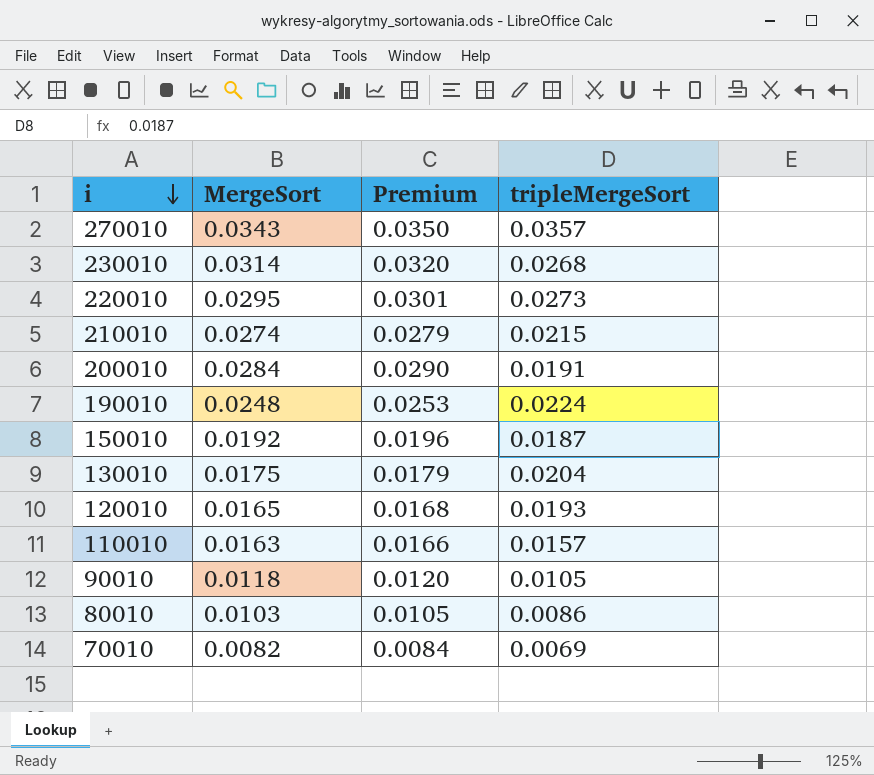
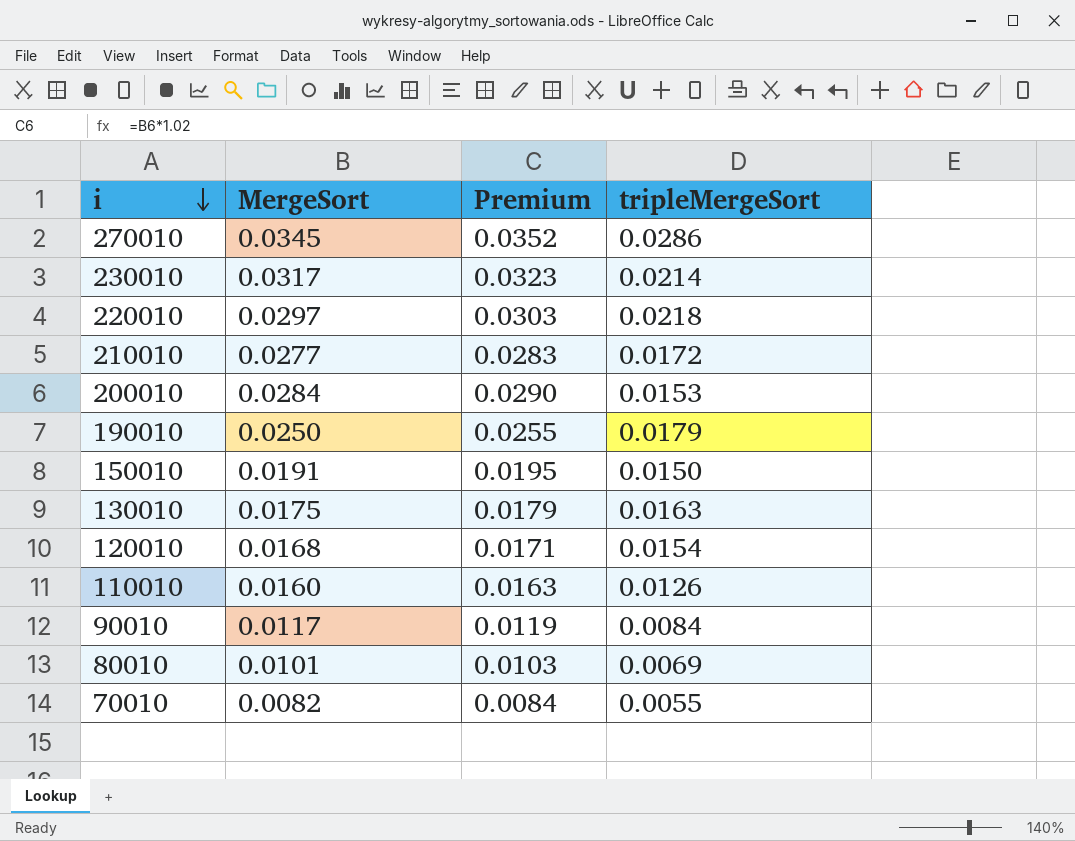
270010 | MergeSort: 0.0343 -> 0.0345
270010 | Premium: 0.0350 -> 0.0352
270010 | tripleMergeSort: 0.0357 -> 0.0286
230010 | MergeSort: 0.0314 -> 0.0317
230010 | Premium: 0.0320 -> 0.0323
230010 | tripleMergeSort: 0.0268 -> 0.0214
220010 | MergeSort: 0.0295 -> 0.0297
220010 | Premium: 0.0301 -> 0.0303
220010 | tripleMergeSort: 0.0273 -> 0.0218
210010 | MergeSort: 0.0274 -> 0.0277
210010 | Premium: 0.0279 -> 0.0283
210010 | tripleMergeSort: 0.0215 -> 0.0172
200010 | tripleMergeSort: 0.0191 -> 0.0153
190010 | MergeSort: 0.0248 -> 0.0250
190010 | Premium: 0.0253 -> 0.0255
190010 | tripleMergeSort: 0.0224 -> 0.0179
150010 | MergeSort: 0.0192 -> 0.0191
150010 | Premium: 0.0196 -> 0.0195
150010 | tripleMergeSort: 0.0187 -> 0.0150
130010 | tripleMergeSort: 0.0204 -> 0.0163
120010 | MergeSort: 0.0165 -> 0.0168
120010 | Premium: 0.0168 -> 0.0171
120010 | tripleMergeSort: 0.0193 -> 0.0154
110010 | MergeSort: 0.0163 -> 0.0160
110010 | Premium: 0.0166 -> 0.0163
110010 | tripleMergeSort: 0.0157 -> 0.0126
90010 | MergeSort: 0.0118 -> 0.0117
90010 | Premium: 0.0120 -> 0.0119
90010 | tripleMergeSort: 0.0105 -> 0.0084
80010 | MergeSort: 0.0103 -> 0.0101
80010 | Premium: 0.0105 -> 0.0103
80010 | tripleMergeSort: 0.0086 -> 0.0069
70010 | tripleMergeSort: 0.0069 -> 0.0055

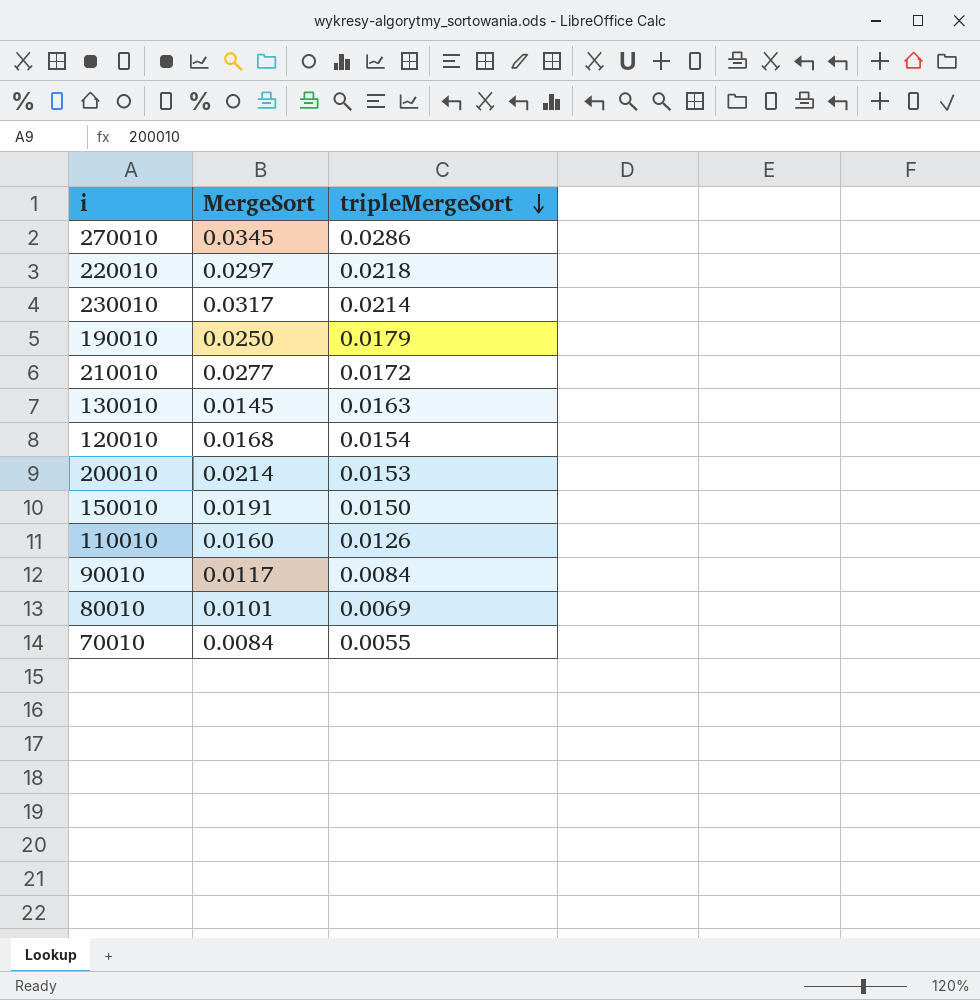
row order: i descending -> tripleMergeSort descending
column Premium | formula: [MergeSort] * 1.02 -> none
130010 | MergeSort: 0.0175 -> 0.0145
200010 | MergeSort: 0.0284 -> 0.0214
70010 | MergeSort: 0.0082 -> 0.0084

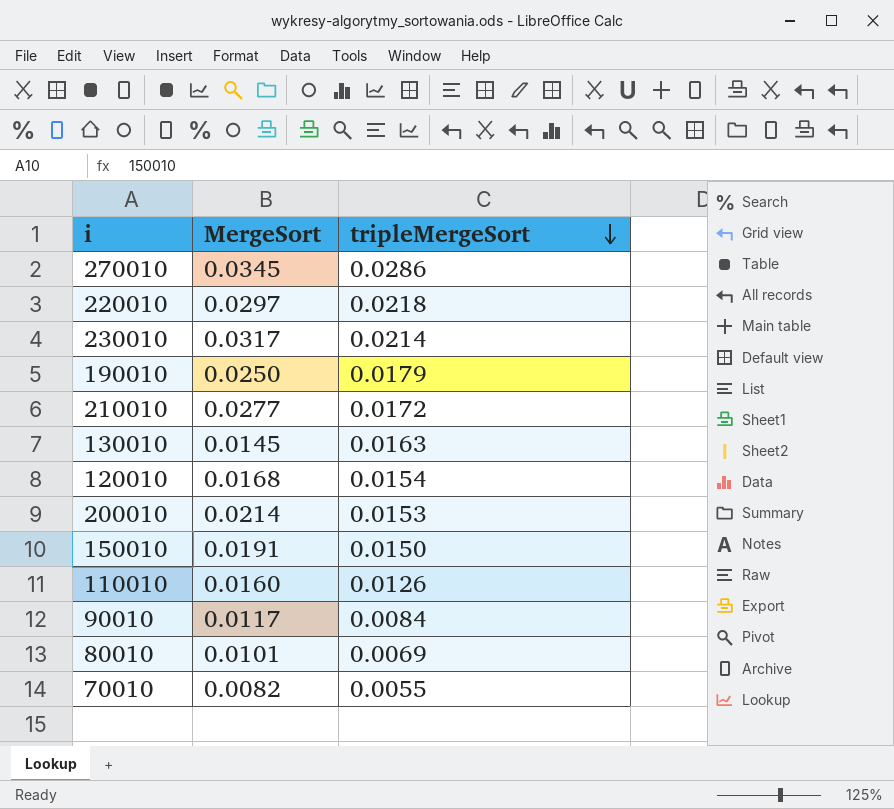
70010 | MergeSort: 0.0084 -> 0.0082

